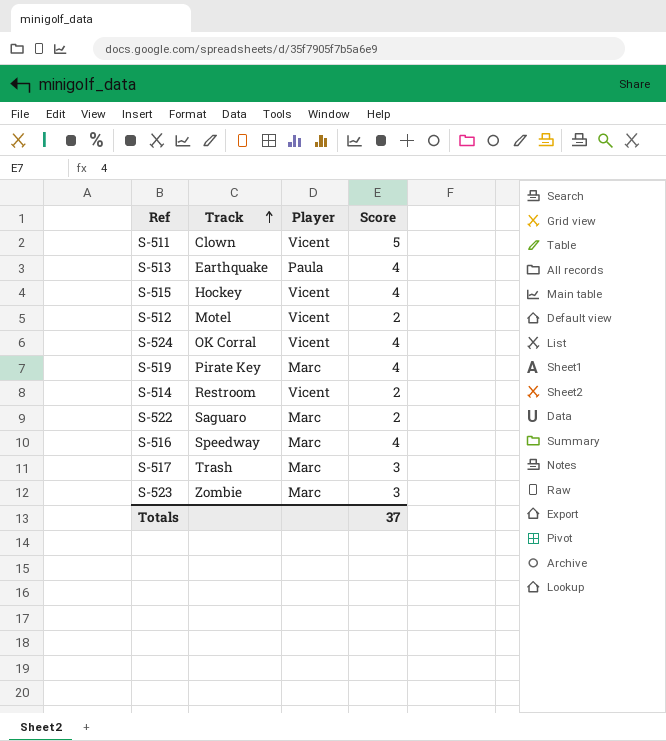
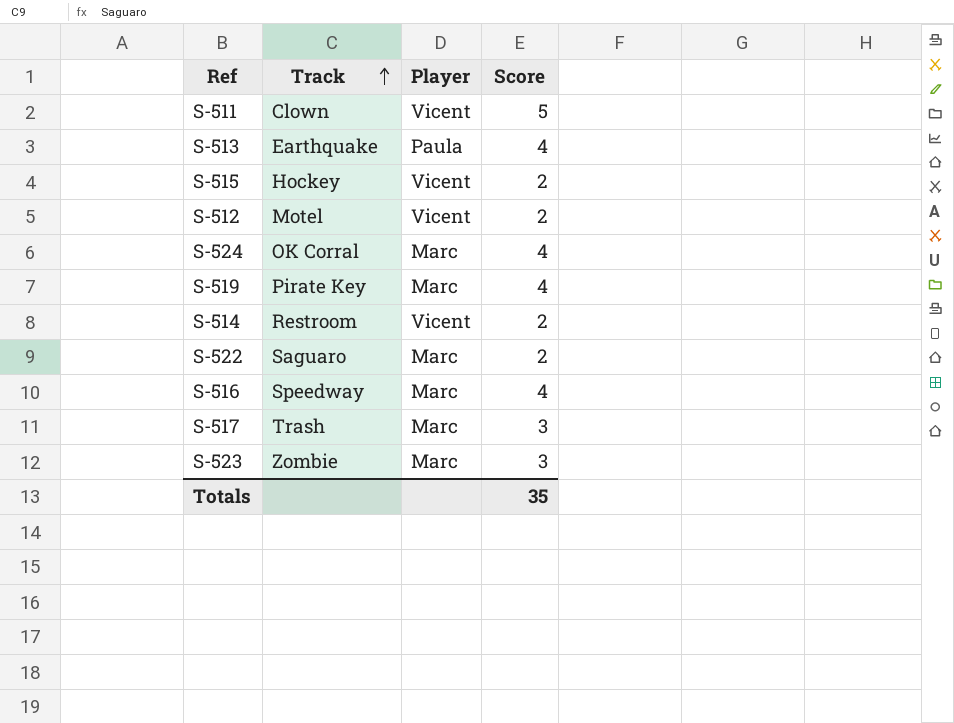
S-515 | Score: 4 -> 2
S-524 | Player: Vicent -> Marc
Totals | Score: 37 -> 35

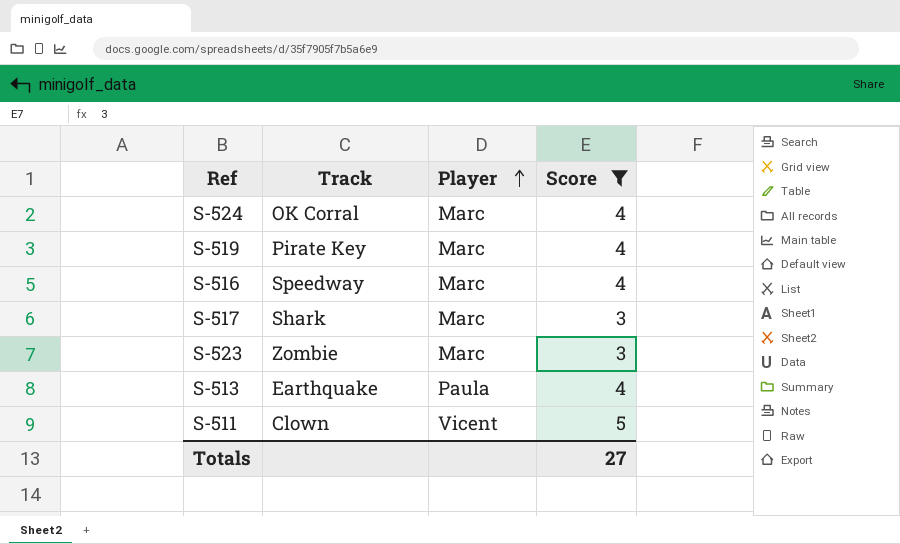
filter: none -> Score != 2
row order: Track ascending -> Player ascending
S-517 | Track: Trash -> Shark
Totals | Score: 35 -> 27

